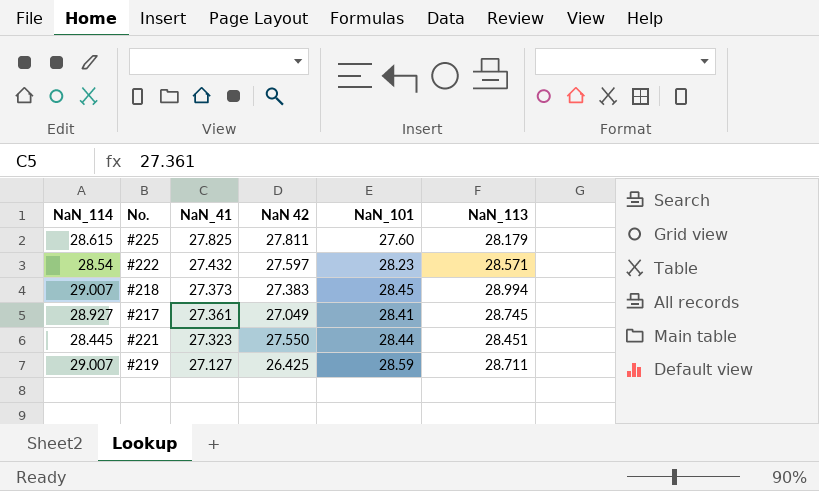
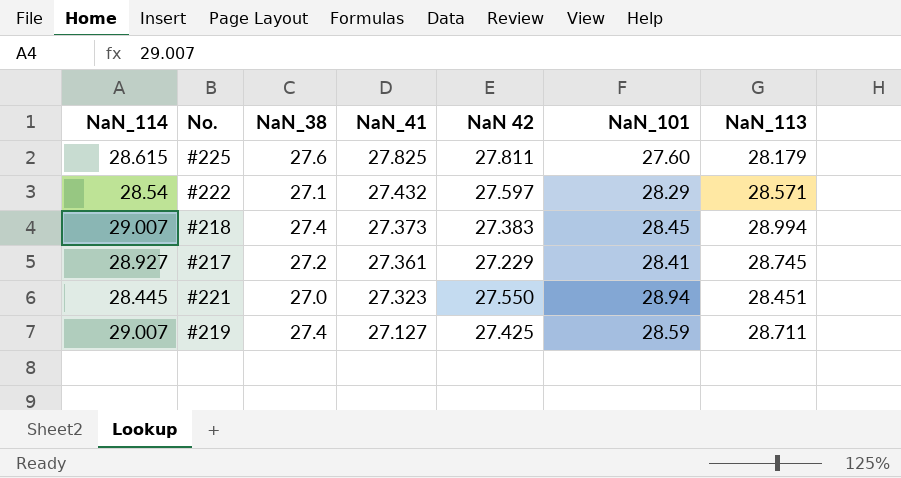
column NaN_38 | position: none -> 3
#222 | NaN_101: 28.23 -> 28.29
#217 | NaN 42: 27.049 -> 27.229
#221 | NaN_101: 28.44 -> 28.94
#219 | NaN 42: 26.425 -> 27.425

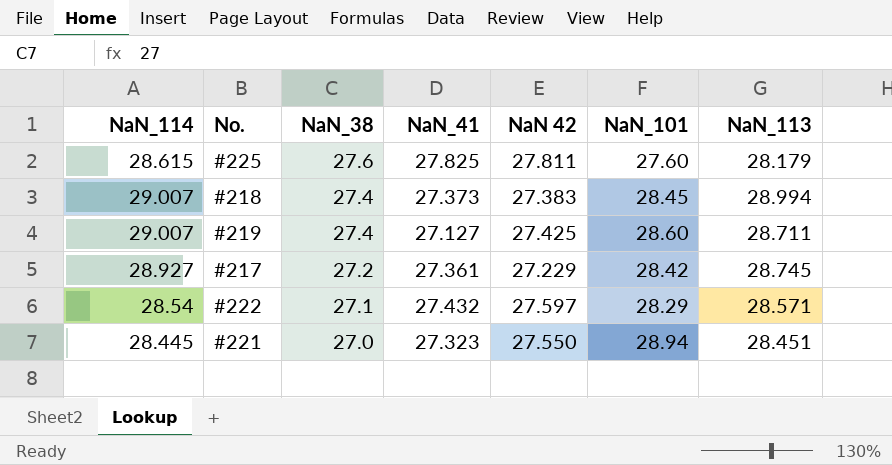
row order: NaN_41 descending -> NaN_38 descending
#219 | NaN_101: 28.59 -> 28.60
#217 | NaN_101: 28.41 -> 28.42

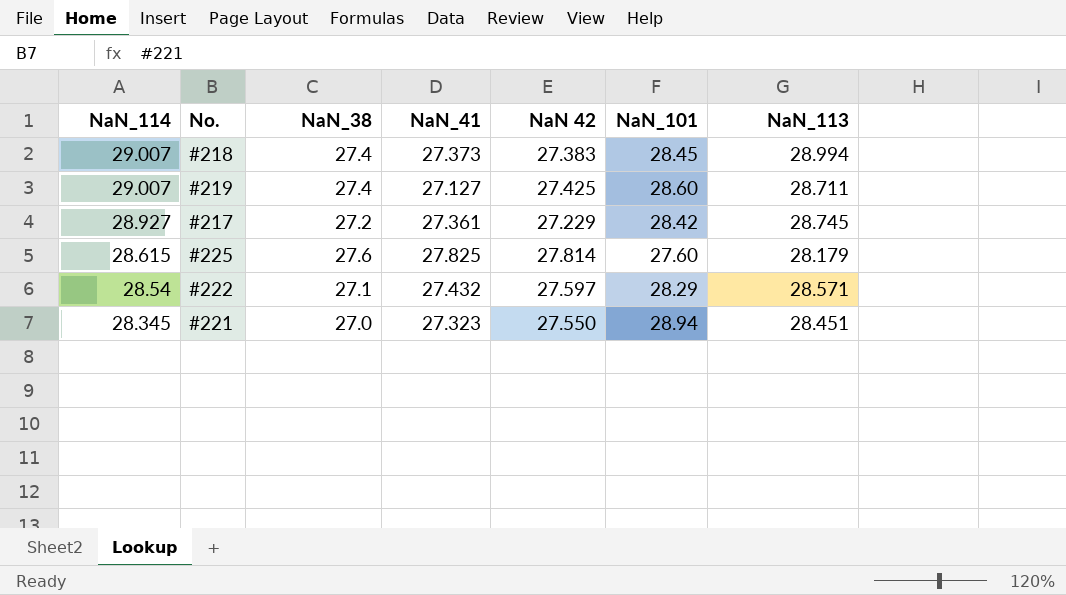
row order: NaN_38 descending -> NaN_114 descending
#225 | NaN 42: 27.811 -> 27.814
#221 | NaN_114: 28.445 -> 28.345

